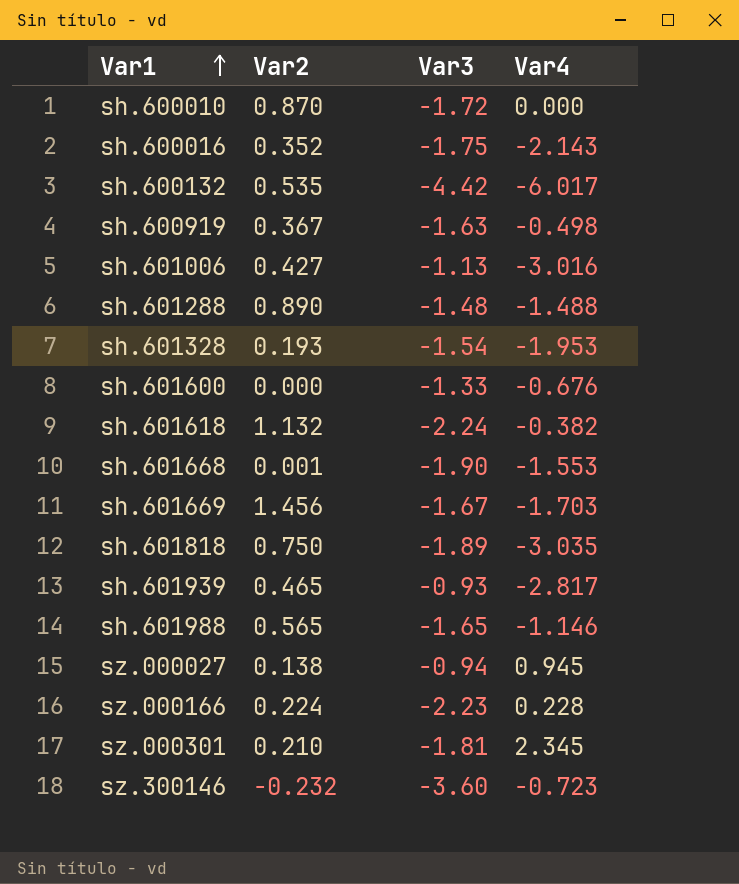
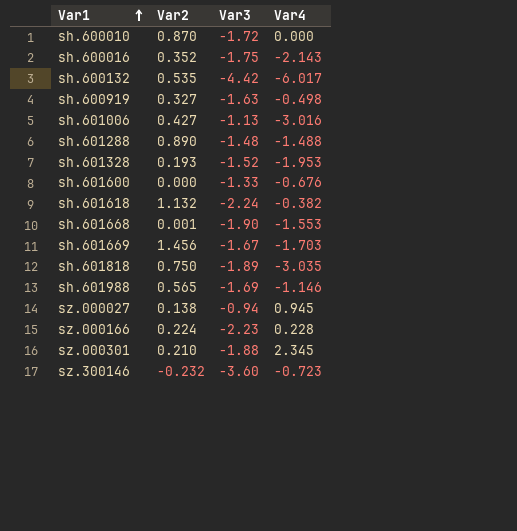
row sh.601939: 0.465 | -0.93 | -2.817 -> none
sh.600919 | Var2: 0.367 -> 0.327
sh.601328 | Var3: -1.54 -> -1.52
sh.601988 | Var3: -1.65 -> -1.69
sz.000301 | Var3: -1.81 -> -1.88

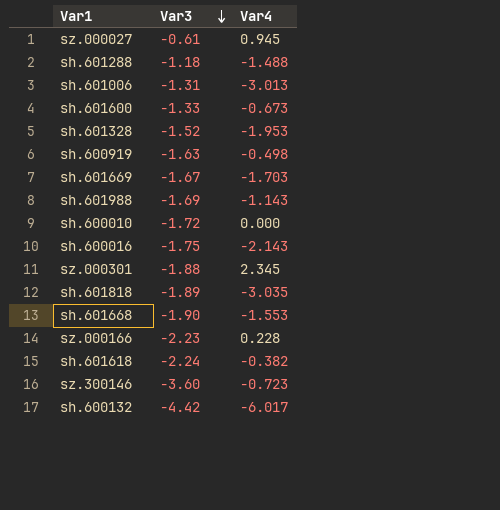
row order: Var1 ascending -> Var3 descending
column Var2 | position: 2 -> none
sz.000027 | Var3: -0.94 -> -0.61
sh.601288 | Var3: -1.48 -> -1.18
sh.601006 | Var3: -1.13 -> -1.31
sh.601006 | Var4: -3.016 -> -3.013
sh.601600 | Var4: -0.676 -> -0.673
sh.601988 | Var4: -1.146 -> -1.143

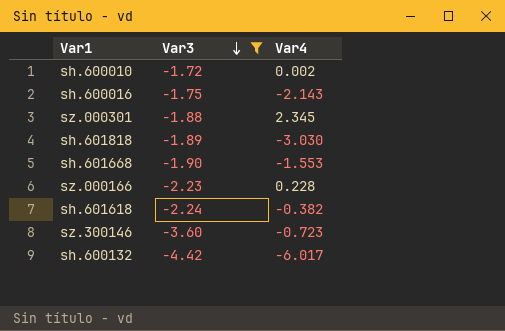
filter: none -> Var3 <= -1.72
sh.600010 | Var4: 0.000 -> 0.002
sh.601818 | Var4: -3.035 -> -3.030

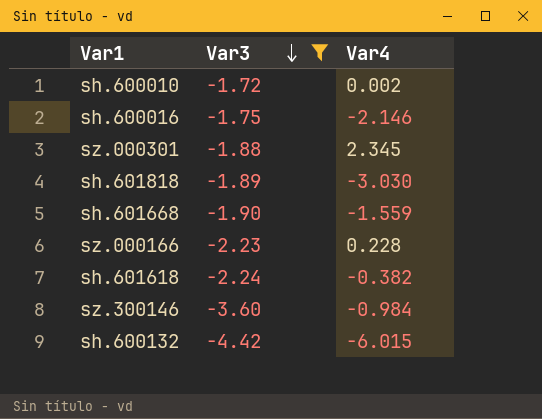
sh.600016 | Var4: -2.143 -> -2.146
sh.601668 | Var4: -1.553 -> -1.559
sz.300146 | Var4: -0.723 -> -0.984
sh.600132 | Var4: -6.017 -> -6.015

